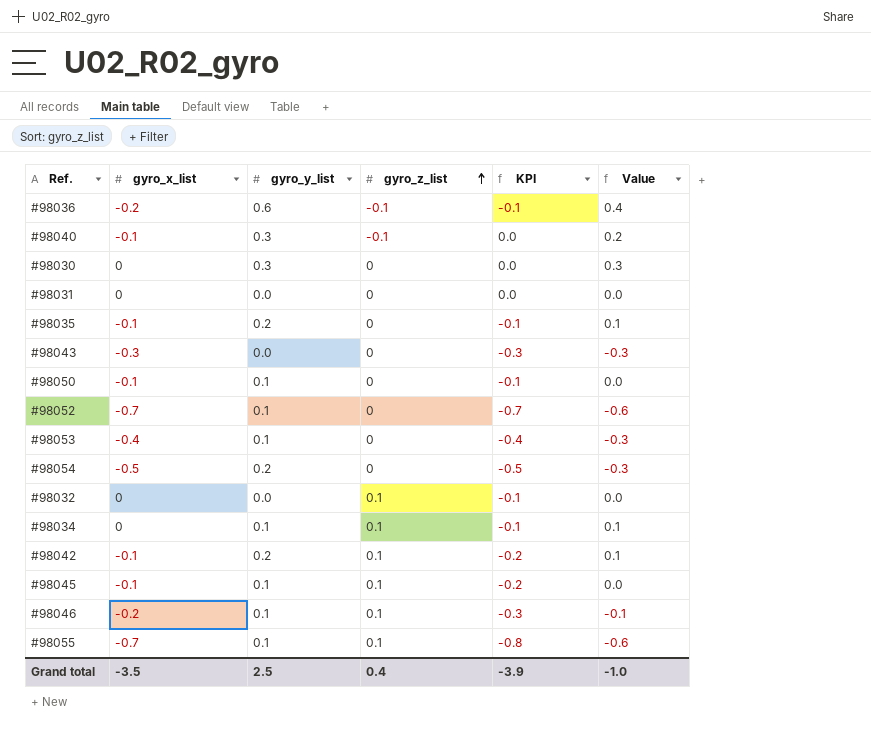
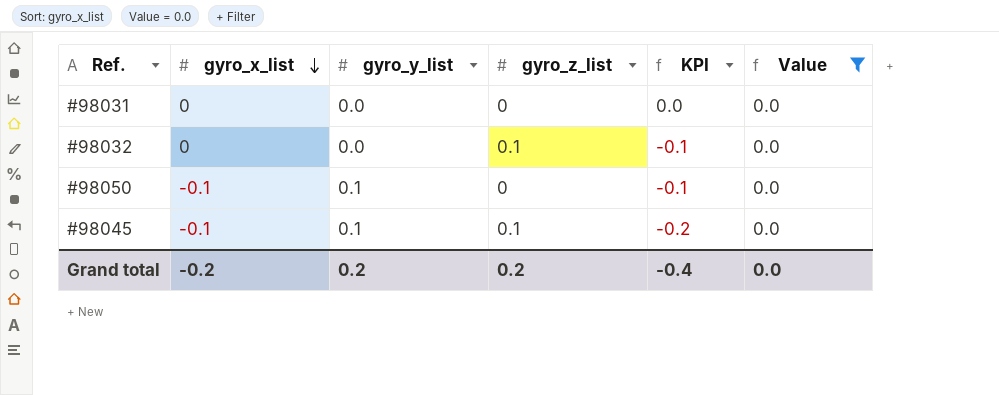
filter: none -> Value = 0.0
row order: gyro_z_list ascending -> gyro_x_list descending
Grand total | gyro_x_list: -3.5 -> -0.2
Grand total | gyro_y_list: 2.5 -> 0.2
Grand total | gyro_z_list: 0.4 -> 0.2
Grand total | KPI: -3.9 -> -0.4
Grand total | Value: -1.0 -> 0.0

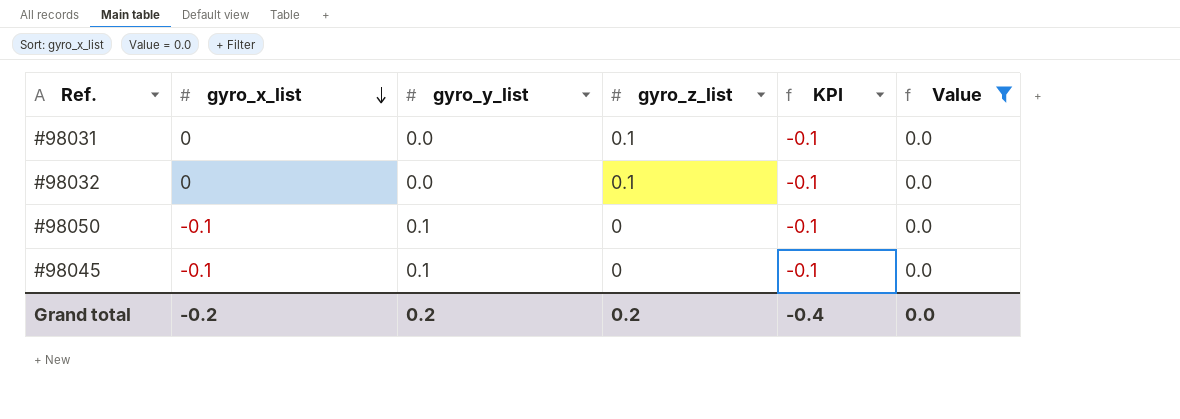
#98031 | gyro_z_list: 0 -> 0.1
#98031 | KPI: 0.0 -> -0.1
#98045 | gyro_z_list: 0.1 -> 0
#98045 | KPI: -0.2 -> -0.1

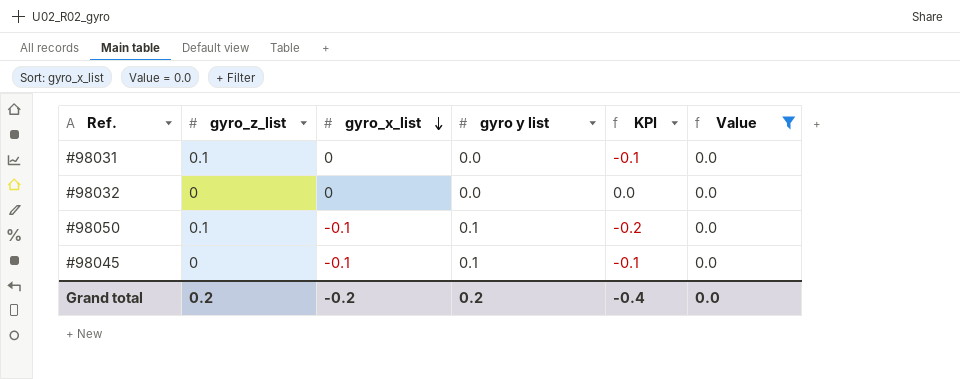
column gyro_z_list | position: 4 -> 2
column name: gyro_y_list -> gyro y list
#98032 | gyro_z_list: 0.1 -> 0
#98032 | KPI: -0.1 -> 0.0
#98050 | gyro_z_list: 0 -> 0.1
#98050 | KPI: -0.1 -> -0.2

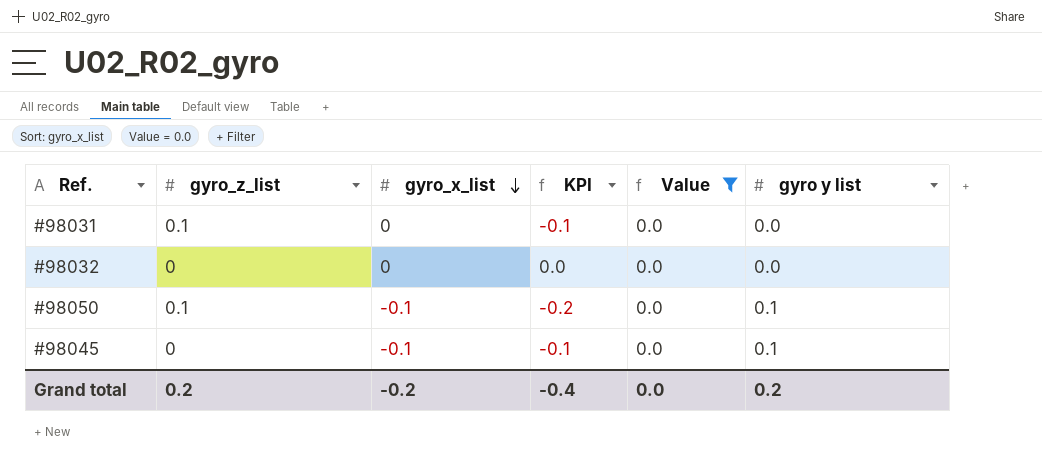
column gyro y list | position: 4 -> 6

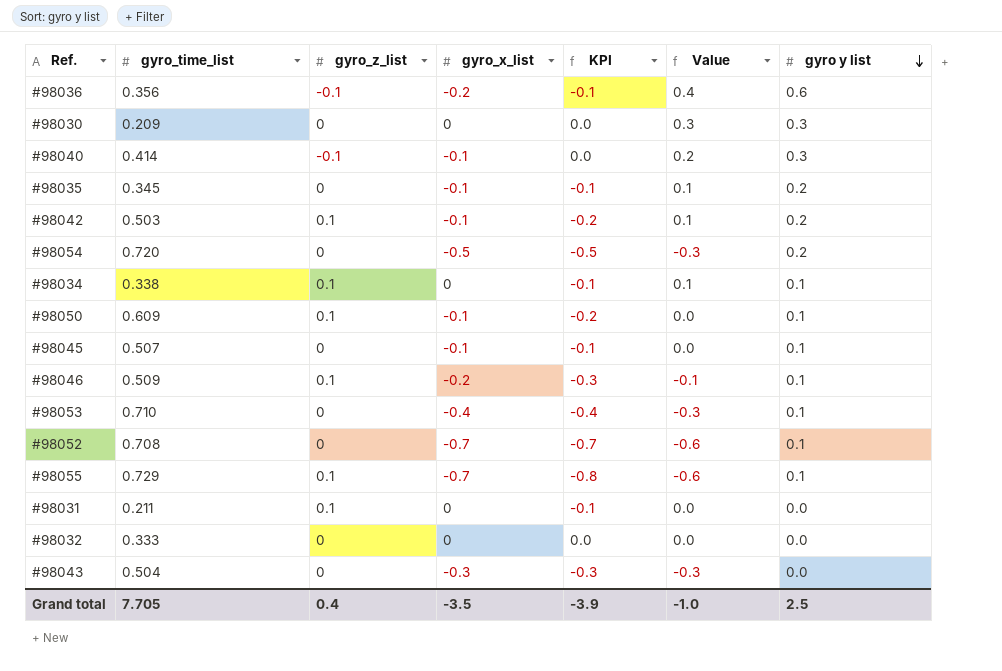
filter: Value = 0.0 -> none
row order: gyro_x_list descending -> gyro y list descending
column gyro_time_list | position: none -> 2
Grand total | gyro_z_list: 0.2 -> 0.4
Grand total | gyro_x_list: -0.2 -> -3.5
Grand total | KPI: -0.4 -> -3.9
Grand total | Value: 0.0 -> -1.0
Grand total | gyro y list: 0.2 -> 2.5

